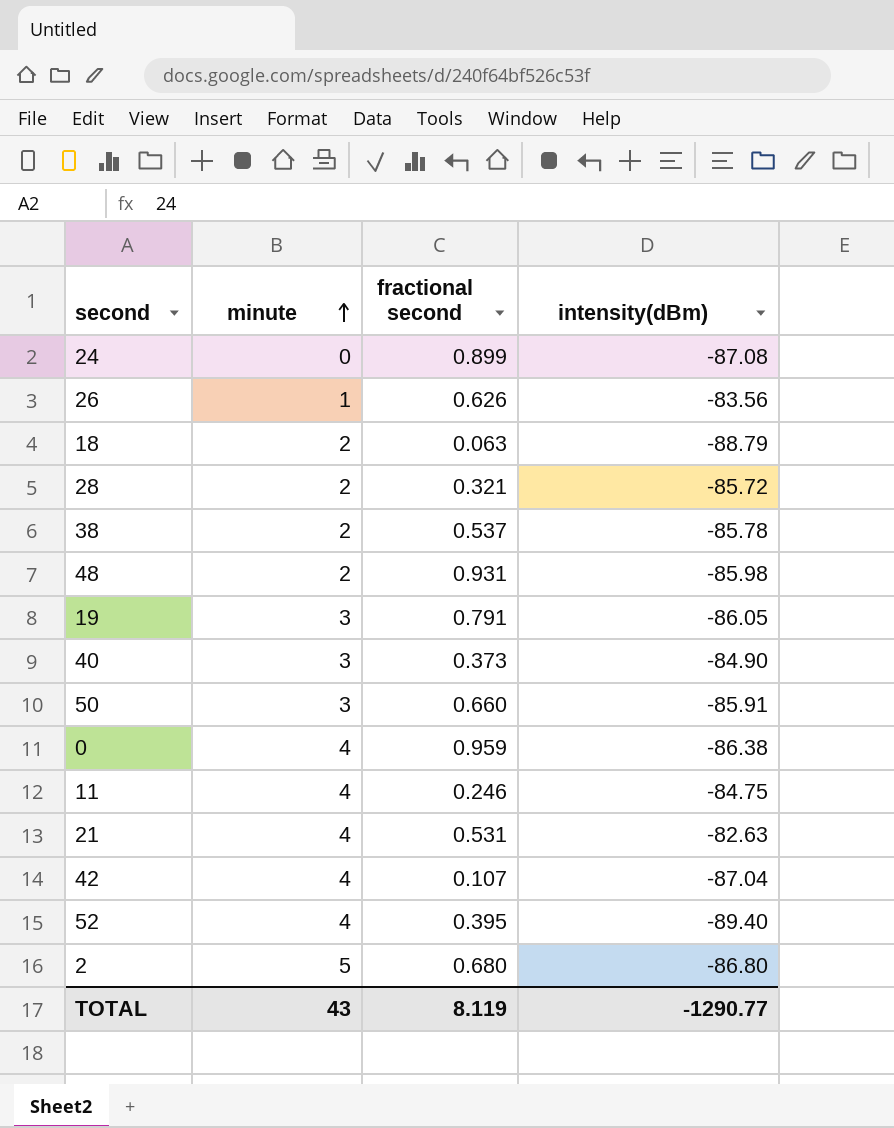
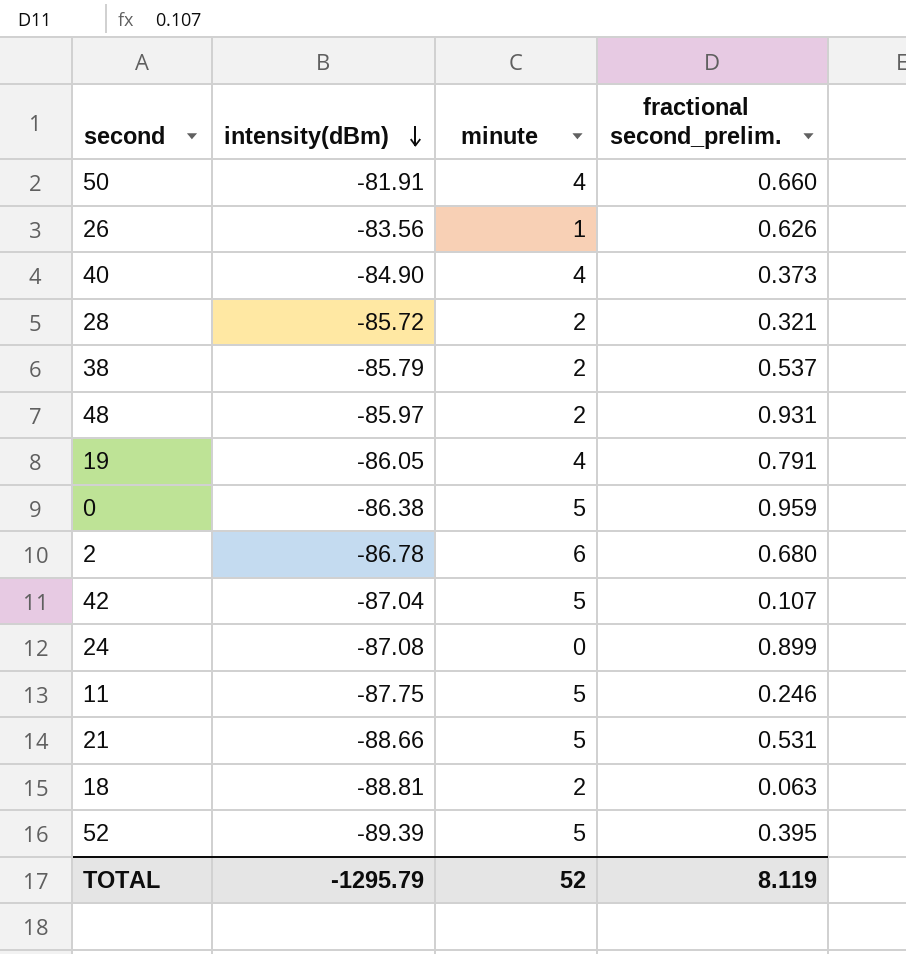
row order: minute ascending -> intensity(dBm) descending
column intensity(dBm) | position: 4 -> 2
column name: fractional second -> fractional second_prelim.
50 | intensity(dBm): -85.91 -> -81.91
50 | minute: 3 -> 4
40 | minute: 3 -> 4
38 | intensity(dBm): -85.78 -> -85.79
48 | intensity(dBm): -85.98 -> -85.97
19 | minute: 3 -> 4
0 | minute: 4 -> 5
2 | intensity(dBm): -86.80 -> -86.78
2 | minute: 5 -> 6
42 | minute: 4 -> 5
11 | intensity(dBm): -84.75 -> -87.75
11 | minute: 4 -> 5
21 | intensity(dBm): -82.63 -> -88.66
21 | minute: 4 -> 5
18 | intensity(dBm): -88.79 -> -88.81
52 | intensity(dBm): -89.40 -> -89.39
52 | minute: 4 -> 5
TOTAL | intensity(dBm): -1290.77 -> -1295.79
TOTAL | minute: 43 -> 52

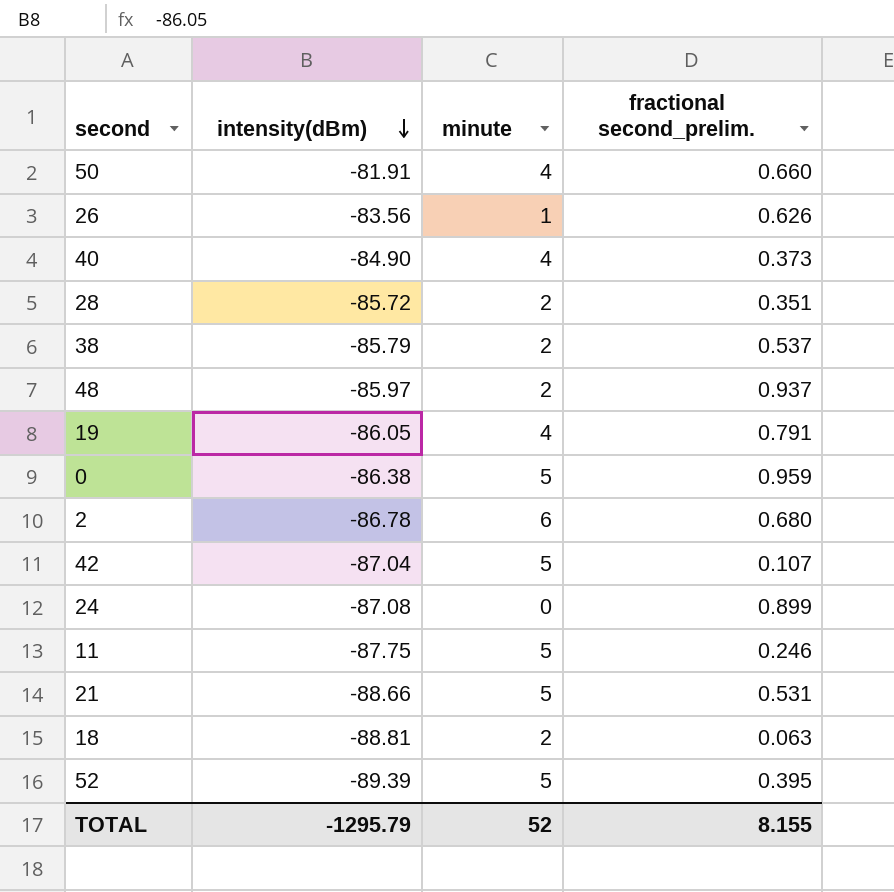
28 | fractional second_prelim.: 0.321 -> 0.351
48 | fractional second_prelim.: 0.931 -> 0.937
TOTAL | fractional second_prelim.: 8.119 -> 8.155

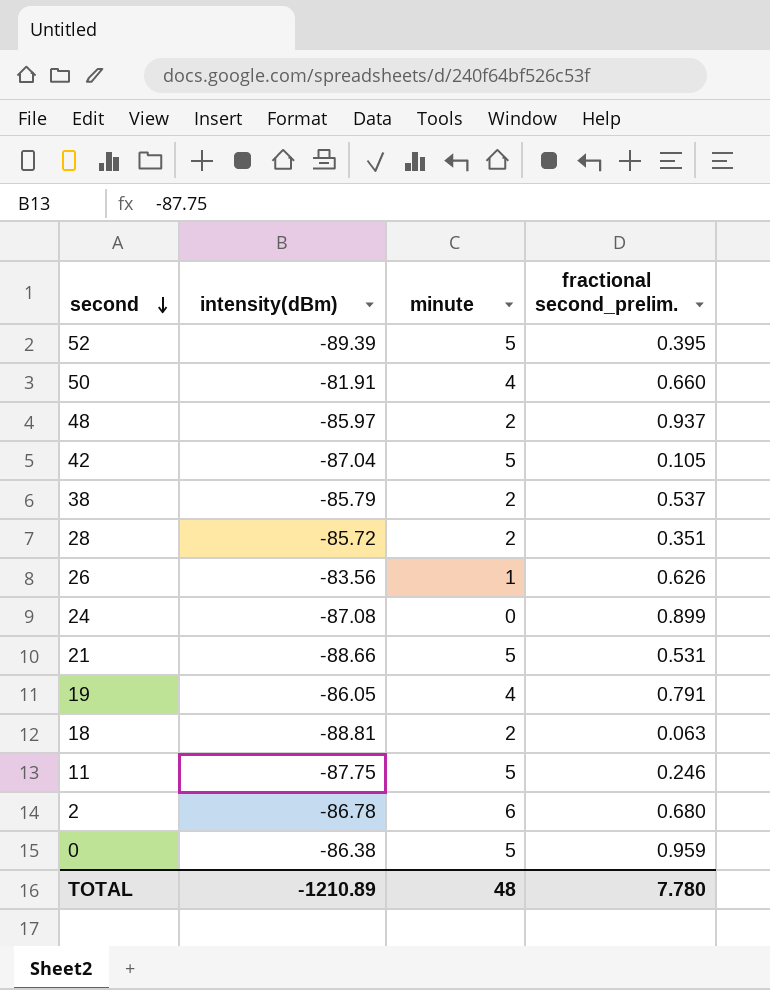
row order: intensity(dBm) descending -> second descending
row 40: -84.90 | 4 | 0.373 -> none
42 | fractional second_prelim.: 0.107 -> 0.105
TOTAL | intensity(dBm): -1295.79 -> -1210.89
TOTAL | minute: 52 -> 48
TOTAL | fractional second_prelim.: 8.155 -> 7.780

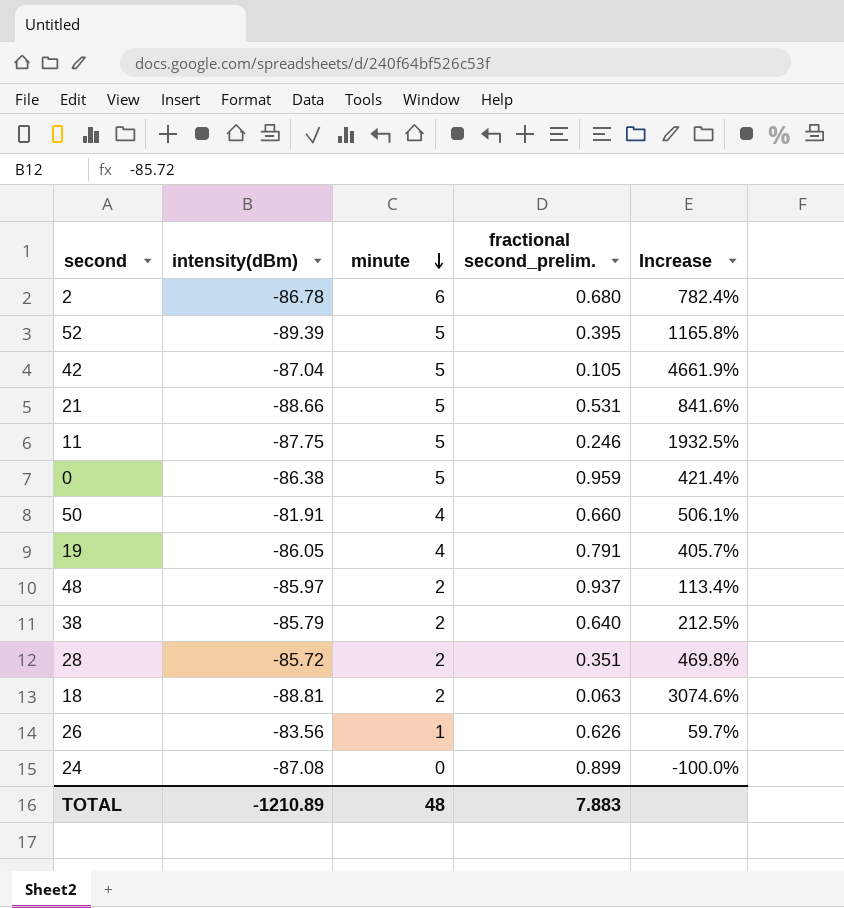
row order: second descending -> minute descending
column Increase | formula: none -> ([minute] - [fractional second_prelim.]) / [fractional second_prelim.]
38 | fractional second_prelim.: 0.537 -> 0.640
TOTAL | fractional second_prelim.: 7.780 -> 7.883

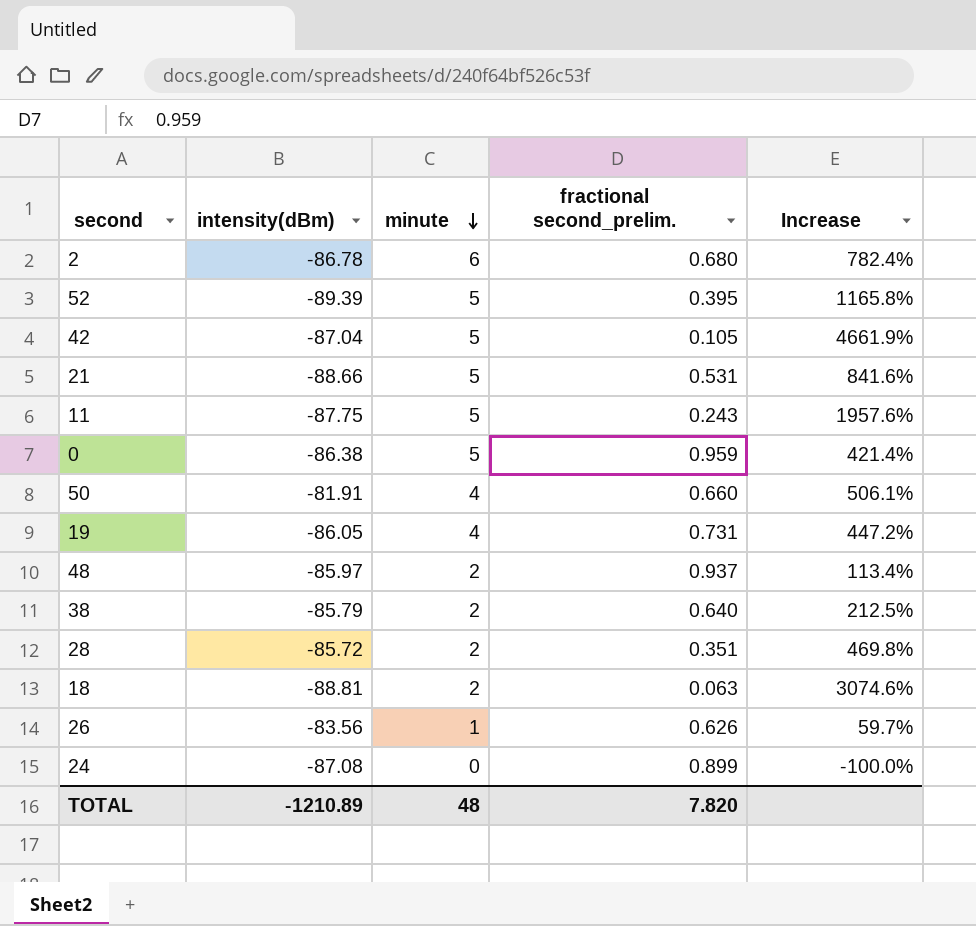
11 | fractional second_prelim.: 0.246 -> 0.243
11 | Increase: 1932.5% -> 1957.6%
19 | fractional second_prelim.: 0.791 -> 0.731
19 | Increase: 405.7% -> 447.2%
TOTAL | fractional second_prelim.: 7.883 -> 7.820

